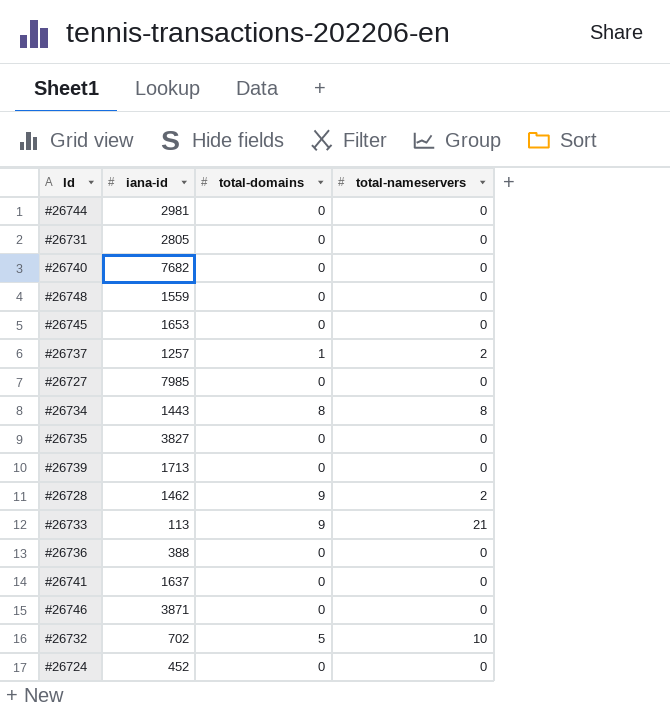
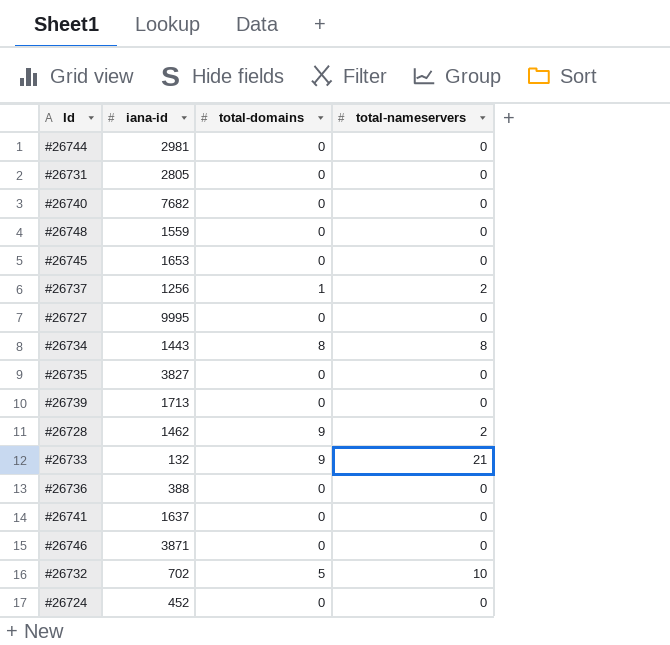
#26737 | iana-id: 1257 -> 1256
#26727 | iana-id: 7985 -> 9995
#26733 | iana-id: 113 -> 132

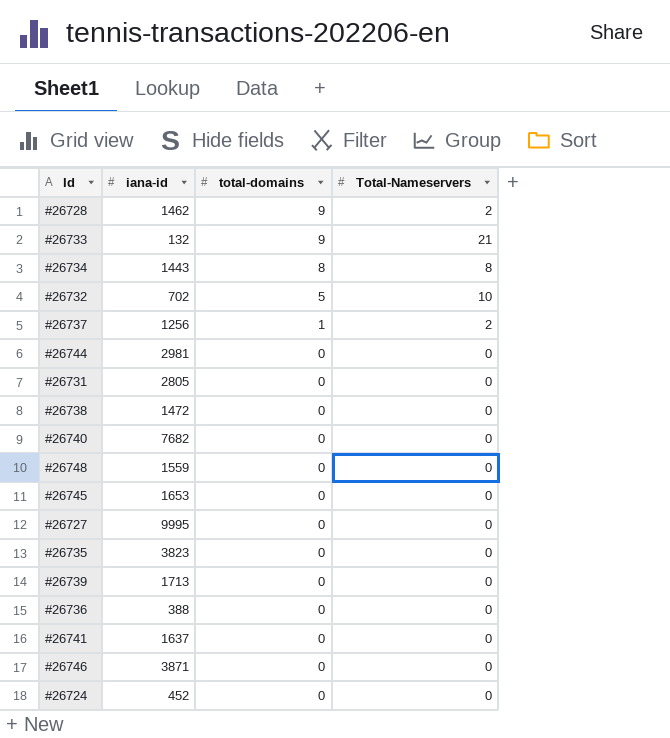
row order: none -> total-domains descending
column name: total-nameservers -> Total-Nameservers
row #26738: none -> 1472 | 0 | 0
#26735 | iana-id: 3827 -> 3823

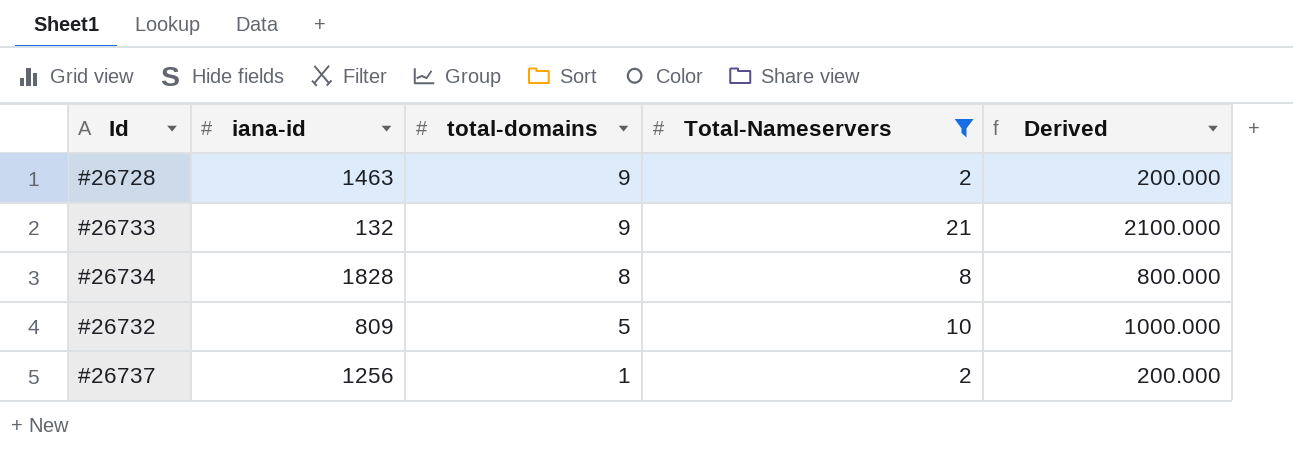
filter: none -> Total-Nameservers != 0
column Derived | formula: none -> [Total-Nameservers] * 100
#26728 | iana-id: 1462 -> 1463
#26734 | iana-id: 1443 -> 1828
#26732 | iana-id: 702 -> 809

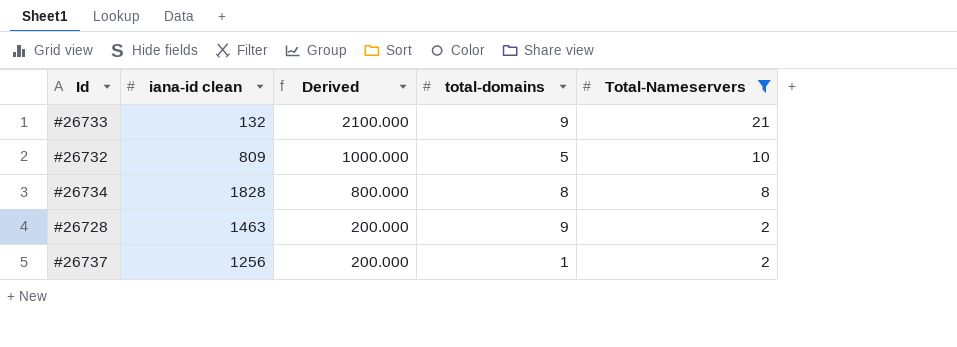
row order: total-domains descending -> Derived descending
column name: iana-id -> iana-id clean
column Derived | position: 5 -> 3

